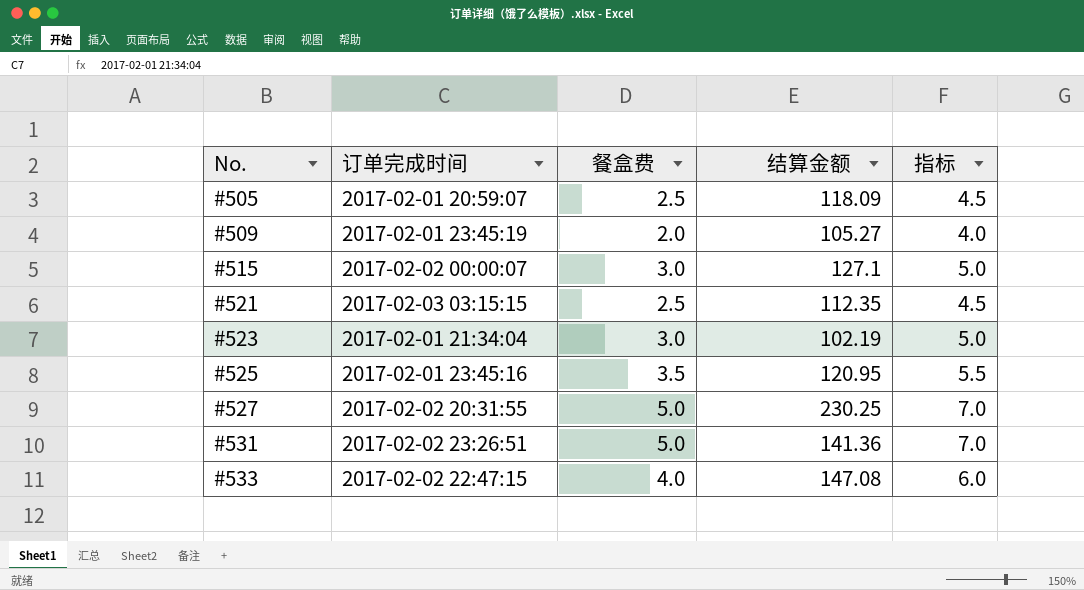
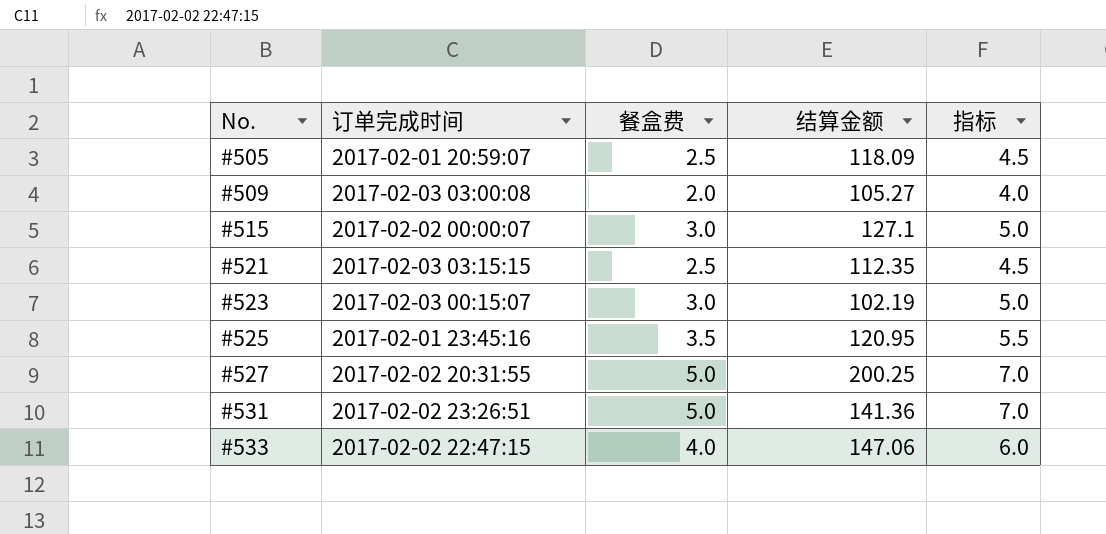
#509 | 订单完成时间: 2017-02-01 23:45:19 -> 2017-02-03 03:00:08
#523 | 订单完成时间: 2017-02-01 21:34:04 -> 2017-02-03 00:15:07
#527 | 结算金额: 230.25 -> 200.25
#533 | 结算金额: 147.08 -> 147.06

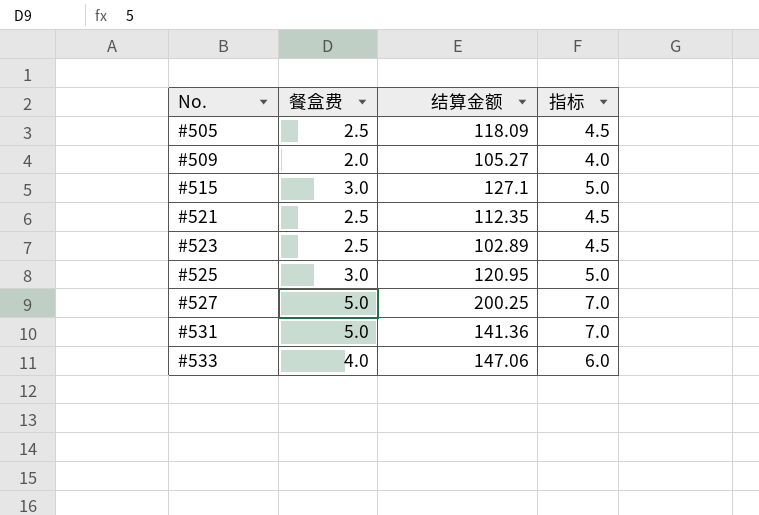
column 订单完成时间 | position: 2 -> none
#523 | 餐盒费: 3.0 -> 2.5
#523 | 结算金额: 102.19 -> 102.89
#523 | 指标: 5.0 -> 4.5
#525 | 餐盒费: 3.5 -> 3.0
#525 | 指标: 5.5 -> 5.0

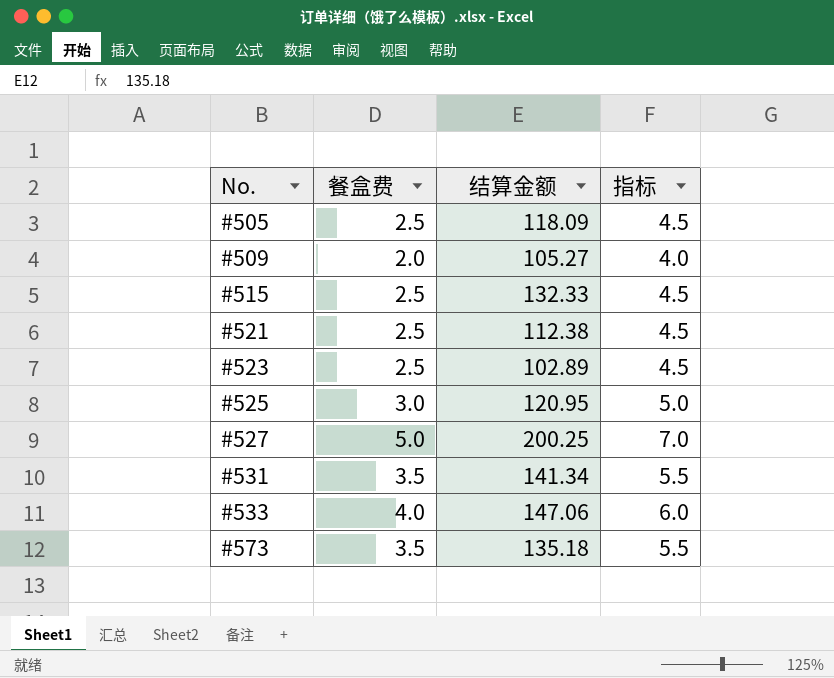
#515 | 餐盒费: 3.0 -> 2.5
#515 | 结算金额: 127.1 -> 132.33
#515 | 指标: 5.0 -> 4.5
#521 | 结算金额: 112.35 -> 112.38
#531 | 餐盒费: 5.0 -> 3.5
#531 | 结算金额: 141.36 -> 141.34
#531 | 指标: 7.0 -> 5.5
row #573: none -> 3.5 | 135.18 | 5.5

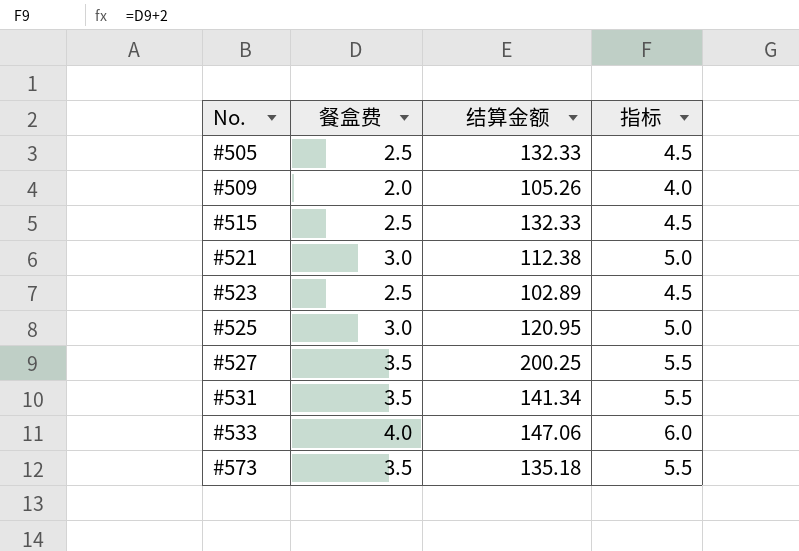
#505 | 结算金额: 118.09 -> 132.33
#509 | 结算金额: 105.27 -> 105.26
#521 | 餐盒费: 2.5 -> 3.0
#521 | 指标: 4.5 -> 5.0
#527 | 餐盒费: 5.0 -> 3.5
#527 | 指标: 7.0 -> 5.5

